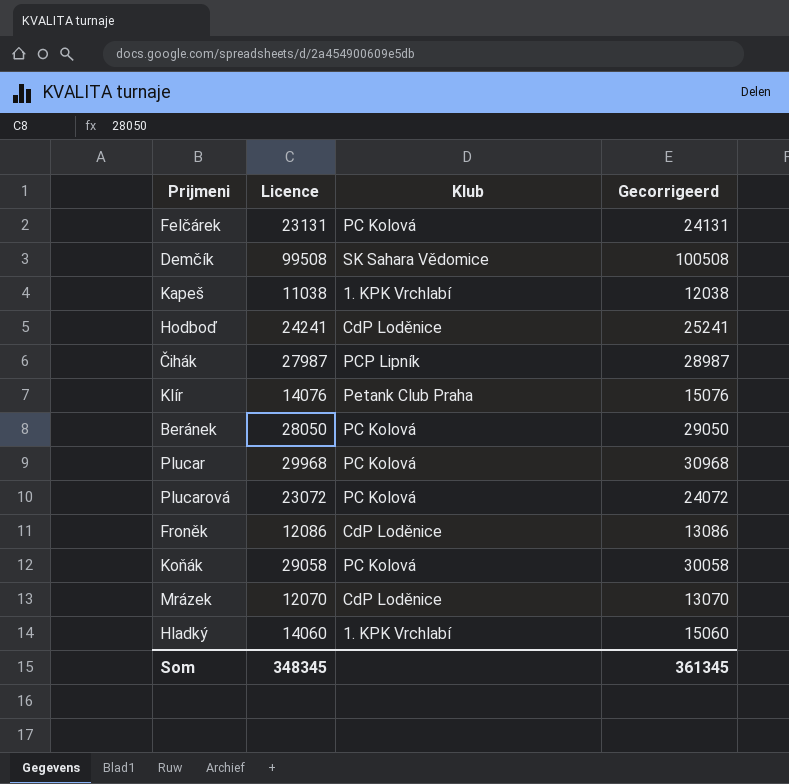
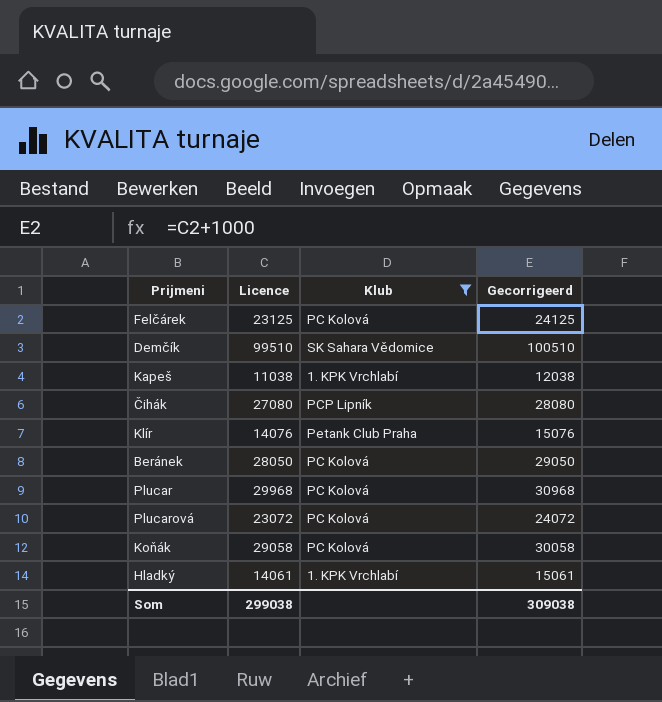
filter: none -> Klub != CdP Loděnice
Felčárek | Licence: 23131 -> 23125
Felčárek | Gecorrigeerd: 24131 -> 24125
Demčík | Licence: 99508 -> 99510
Demčík | Gecorrigeerd: 100508 -> 100510
Čihák | Licence: 27987 -> 27080
Čihák | Gecorrigeerd: 28987 -> 28080
Hladký | Licence: 14060 -> 14061
Hladký | Gecorrigeerd: 15060 -> 15061
Som | Licence: 348345 -> 299038
Som | Gecorrigeerd: 361345 -> 309038

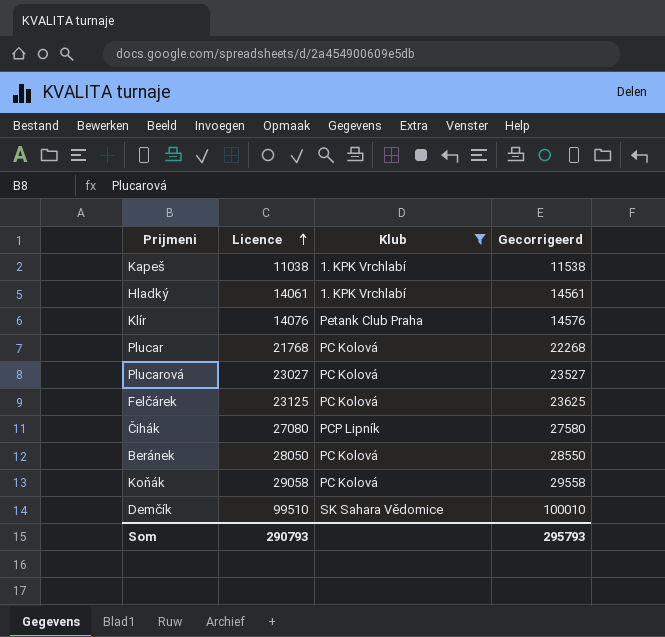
row order: none -> Licence ascending
column Gecorrigeerd | formula: [Licence] + 1000 -> [Licence] + 500
Plucar | Licence: 29968 -> 21768
Plucarová | Licence: 23072 -> 23027
Som | Licence: 299038 -> 290793
Som | Gecorrigeerd: 309038 -> 295793

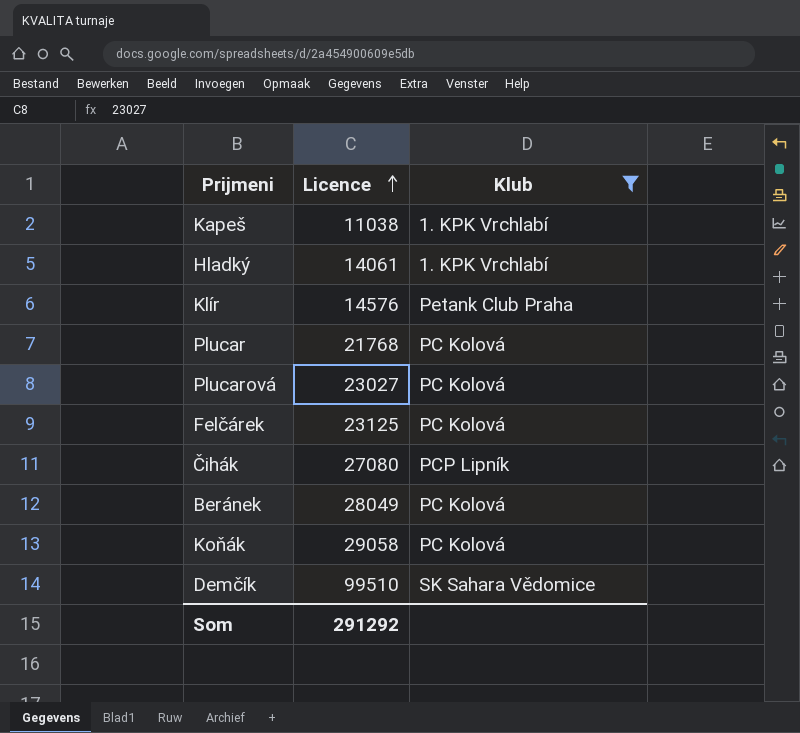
column Gecorrigeerd | formula: [Licence] + 500 -> none
Klír | Licence: 14076 -> 14576
Beránek | Licence: 28050 -> 28049
Som | Licence: 290793 -> 291292

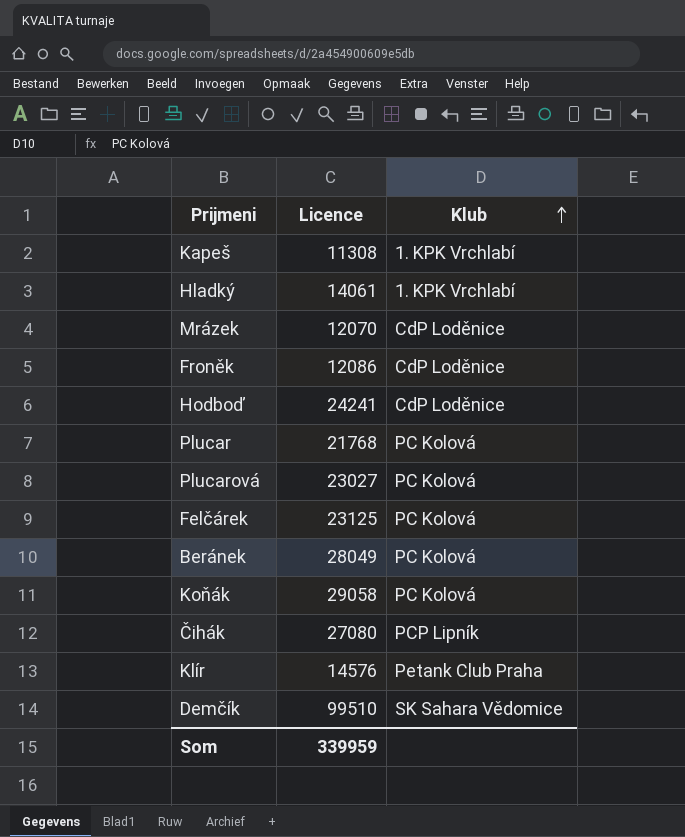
filter: Klub != CdP Loděnice -> none
row order: Licence ascending -> Klub ascending
Kapeš | Licence: 11038 -> 11308
Som | Licence: 291292 -> 339959

